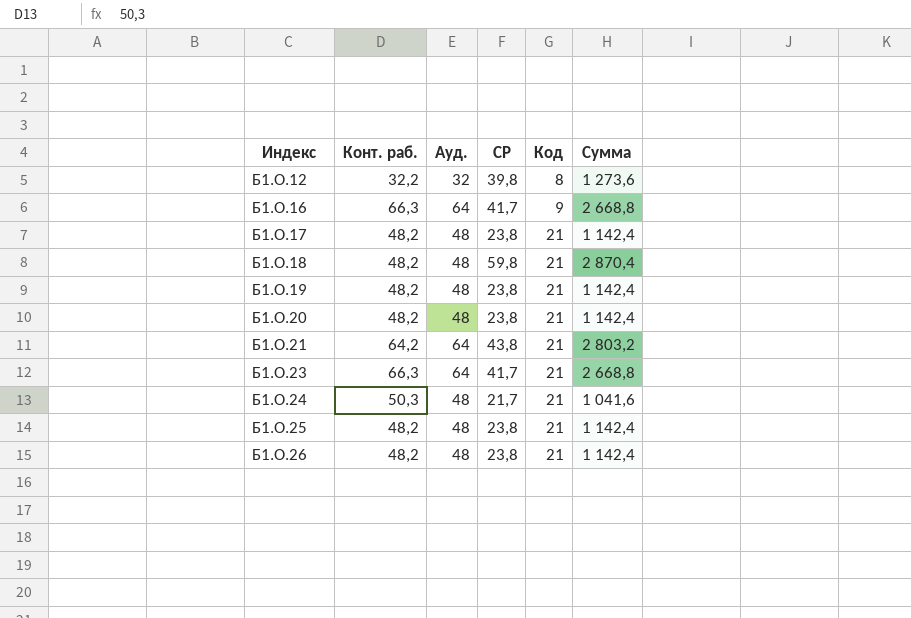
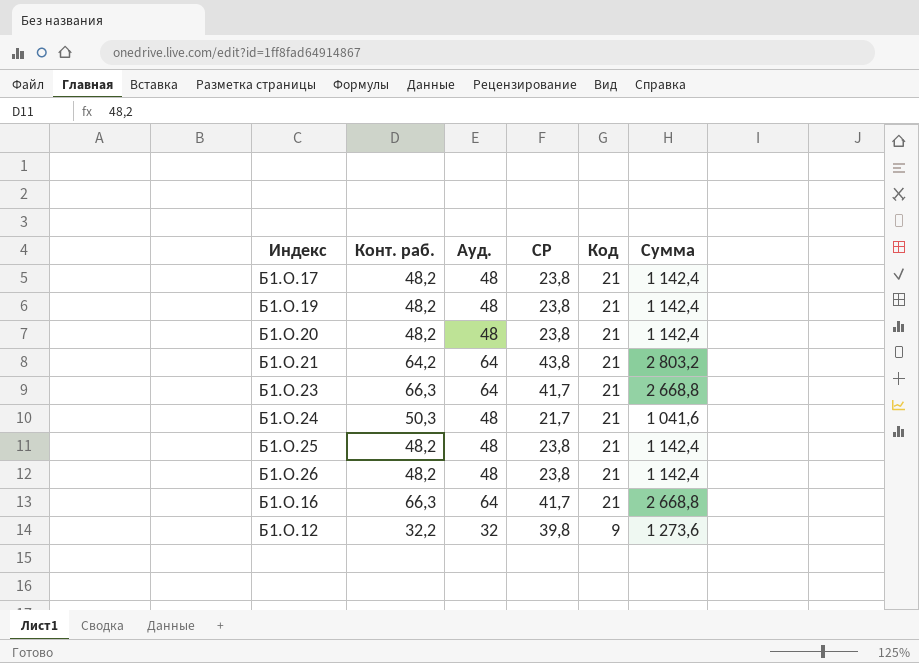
row order: Индекс ascending -> Код descending
row Б1.О.18: 48,2 | 48 | 59,8 | 21 | 2 870,4 -> none
Б1.О.16 | Код: 9 -> 21
Б1.О.12 | Код: 8 -> 9

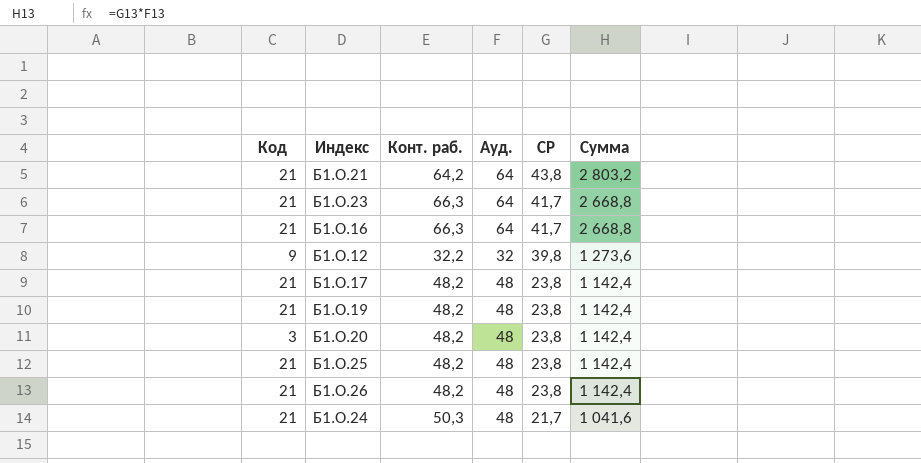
row order: Код descending -> СР descending
column Код | position: 5 -> 1
Б1.О.20 | Код: 21 -> 3

